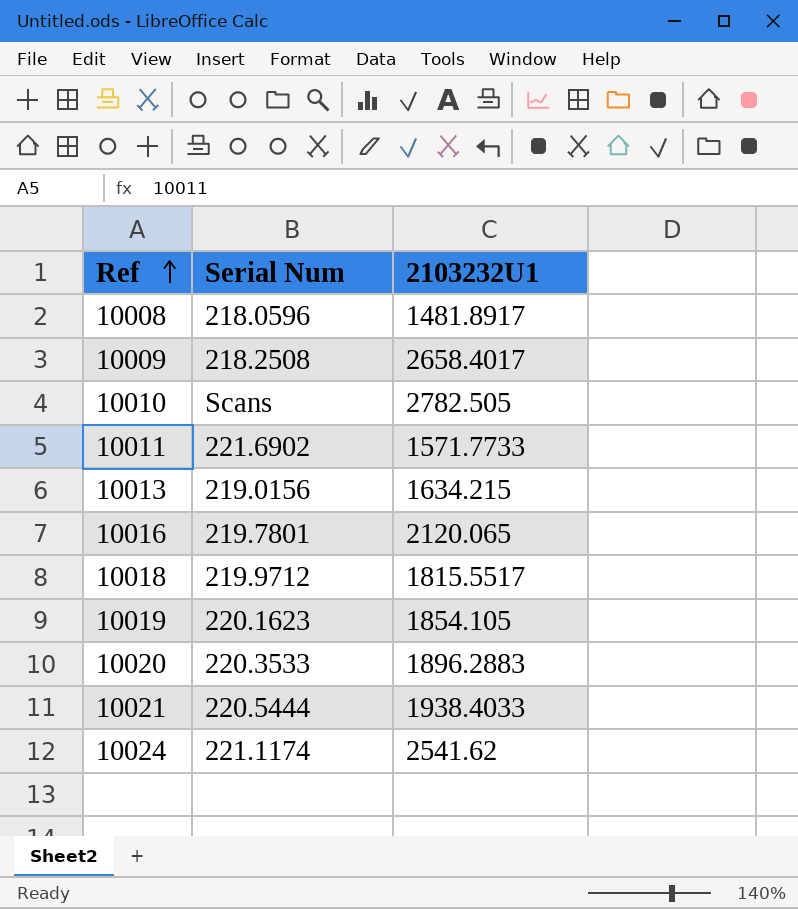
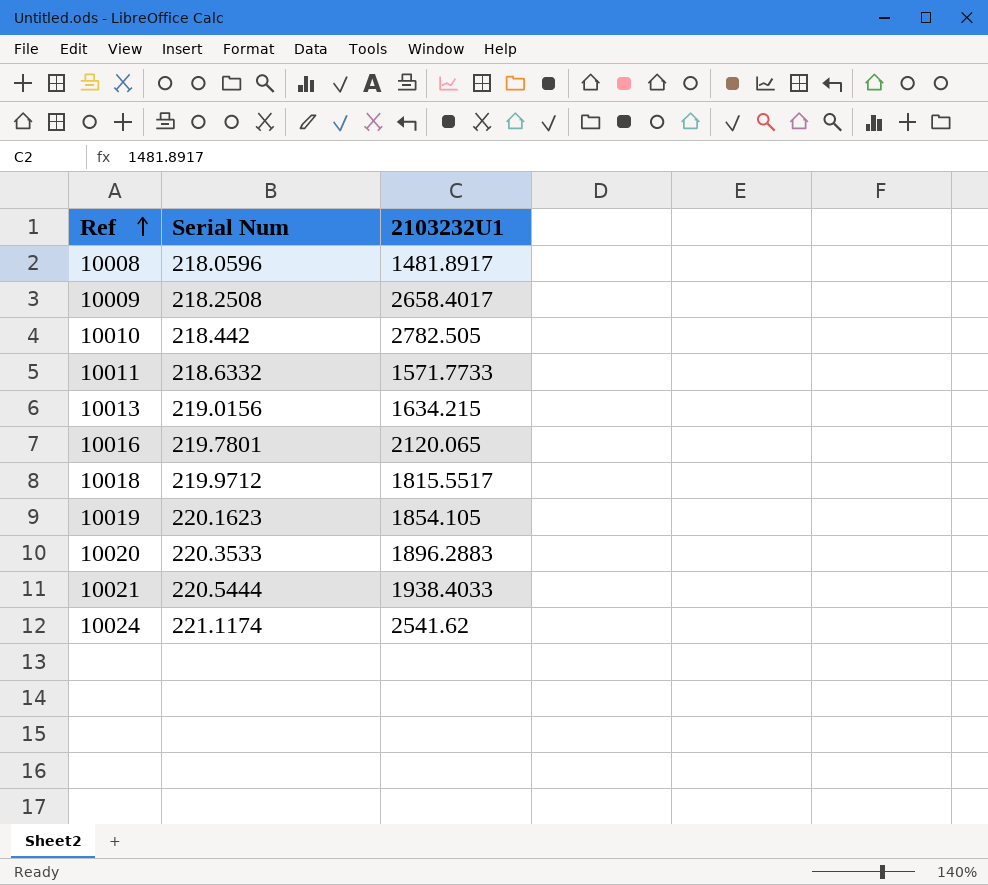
10010 | Serial Num: Scans -> 218.442
10011 | Serial Num: 221.6902 -> 218.6332

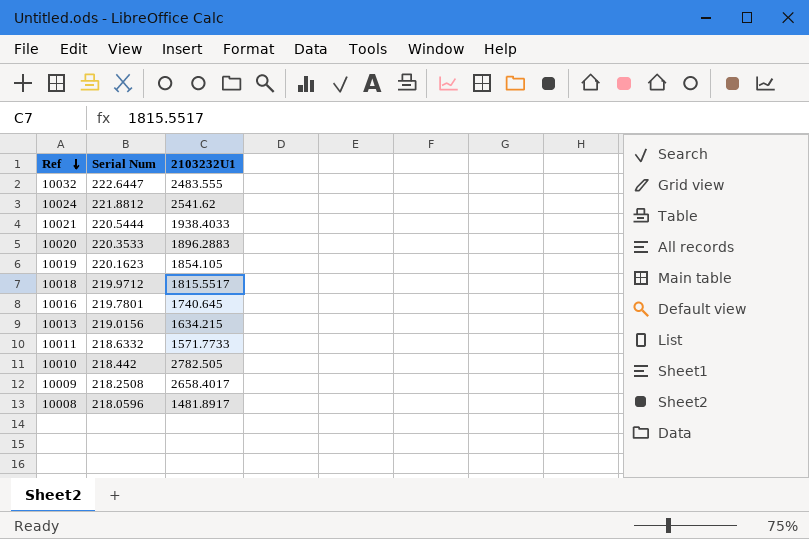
row order: Ref ascending -> Ref descending
row 10032: none -> 222.6447 | 2483.555
10024 | Serial Num: 221.1174 -> 221.8812
10016 | 2103232U1: 2120.065 -> 1740.645

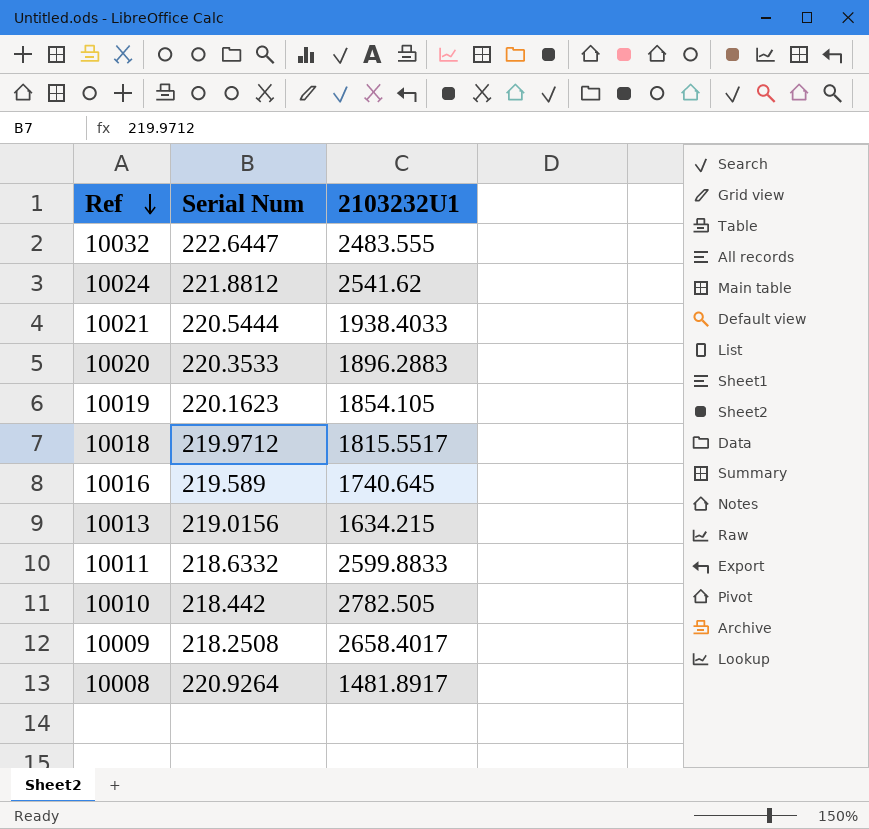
10016 | Serial Num: 219.7801 -> 219.589
10011 | 2103232U1: 1571.7733 -> 2599.8833
10008 | Serial Num: 218.0596 -> 220.9264

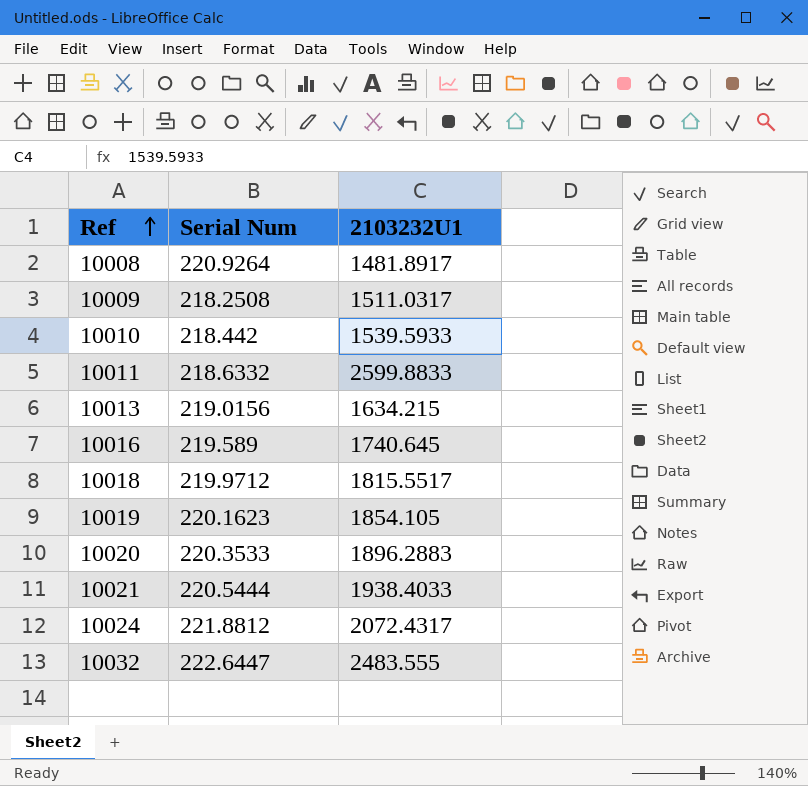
row order: Ref descending -> Ref ascending
10009 | 2103232U1: 2658.4017 -> 1511.0317
10010 | 2103232U1: 2782.505 -> 1539.5933
10024 | 2103232U1: 2541.62 -> 2072.4317

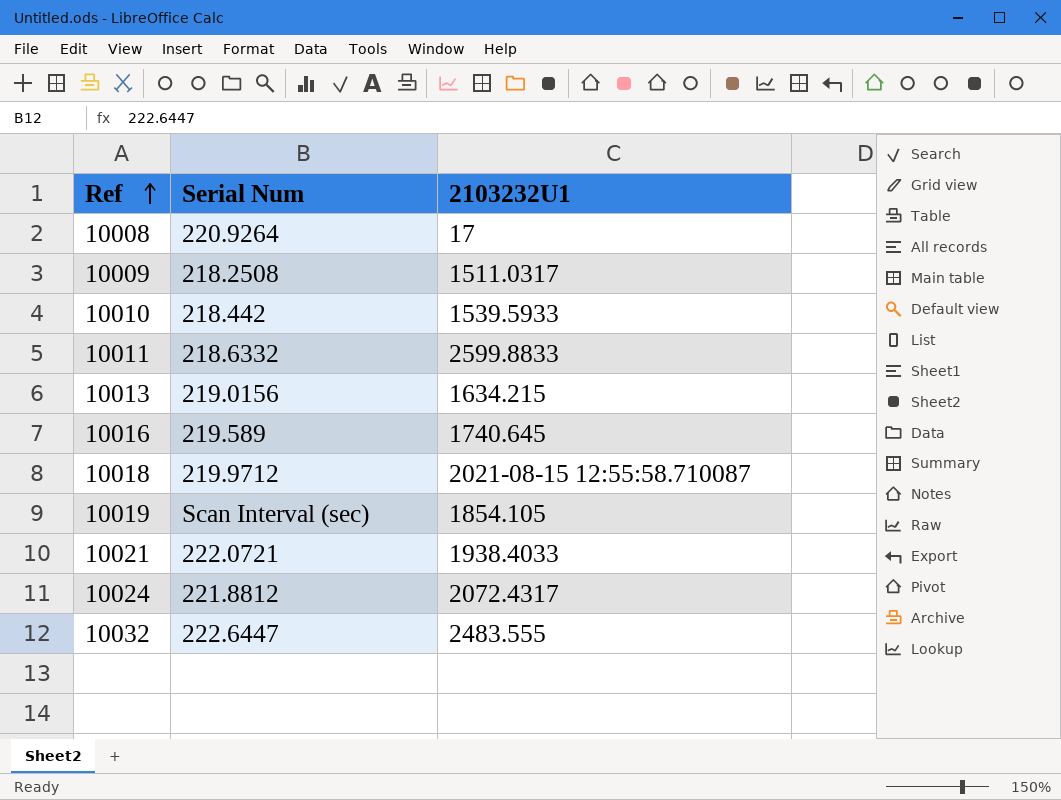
row 10020: 220.3533 | 1896.2883 -> none
10008 | 2103232U1: 1481.8917 -> 17
10018 | 2103232U1: 1815.5517 -> 2021-08-15 12:55:58.710087
10019 | Serial Num: 220.1623 -> Scan Interval (sec)
10021 | Serial Num: 220.5444 -> 222.0721

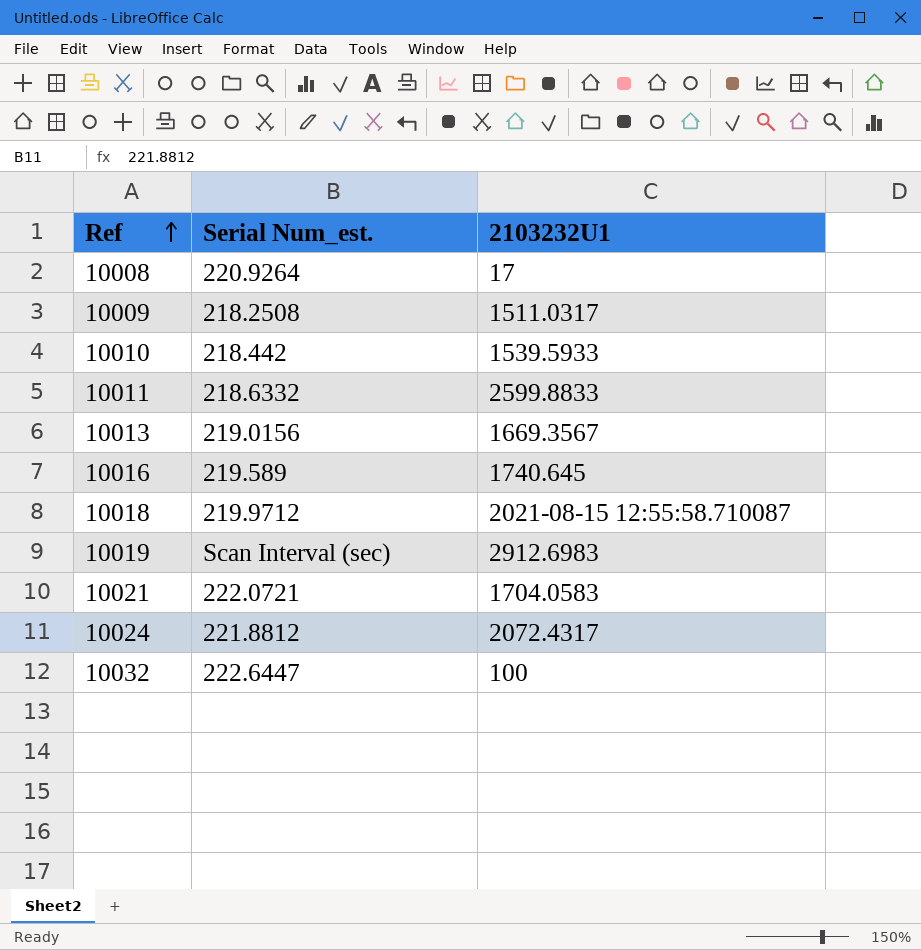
column name: Serial Num -> Serial Num_est.
10013 | 2103232U1: 1634.215 -> 1669.3567
10019 | 2103232U1: 1854.105 -> 2912.6983
10021 | 2103232U1: 1938.4033 -> 1704.0583
10032 | 2103232U1: 2483.555 -> 100

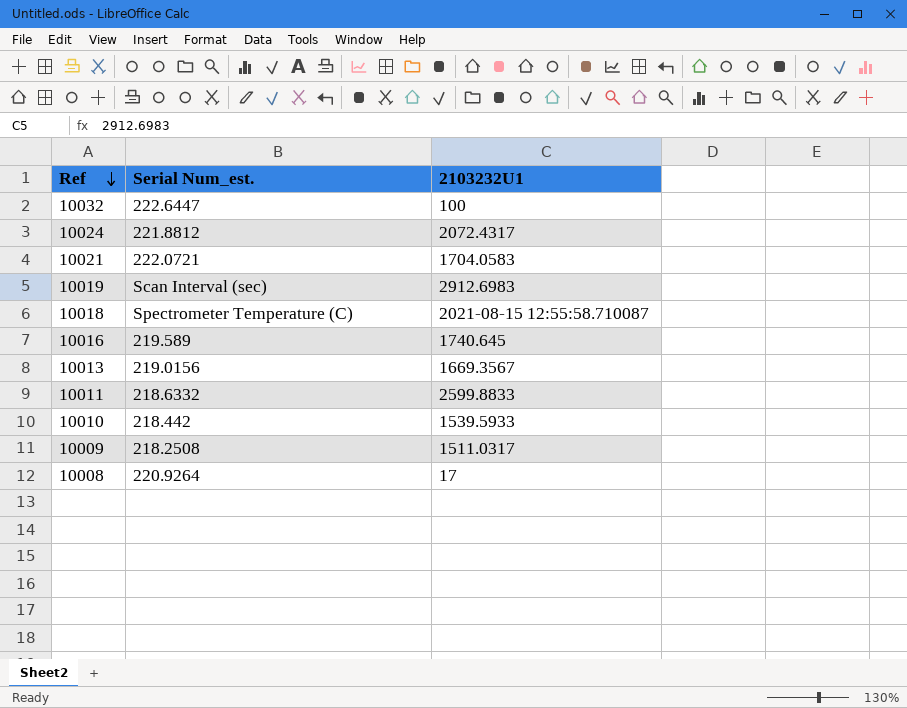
row order: Ref ascending -> Ref descending
10018 | Serial Num_est.: 219.9712 -> Spectrometer Temperature (C)

